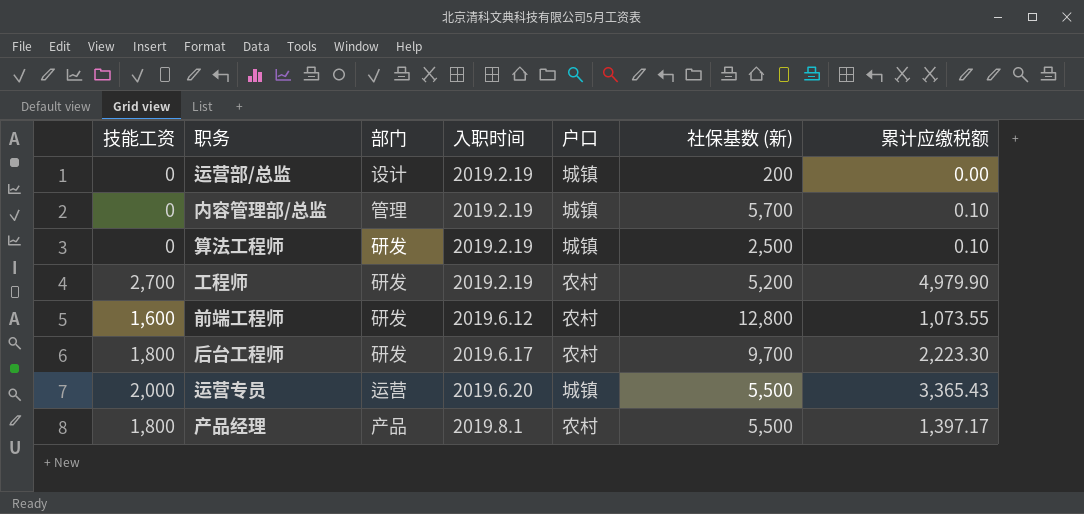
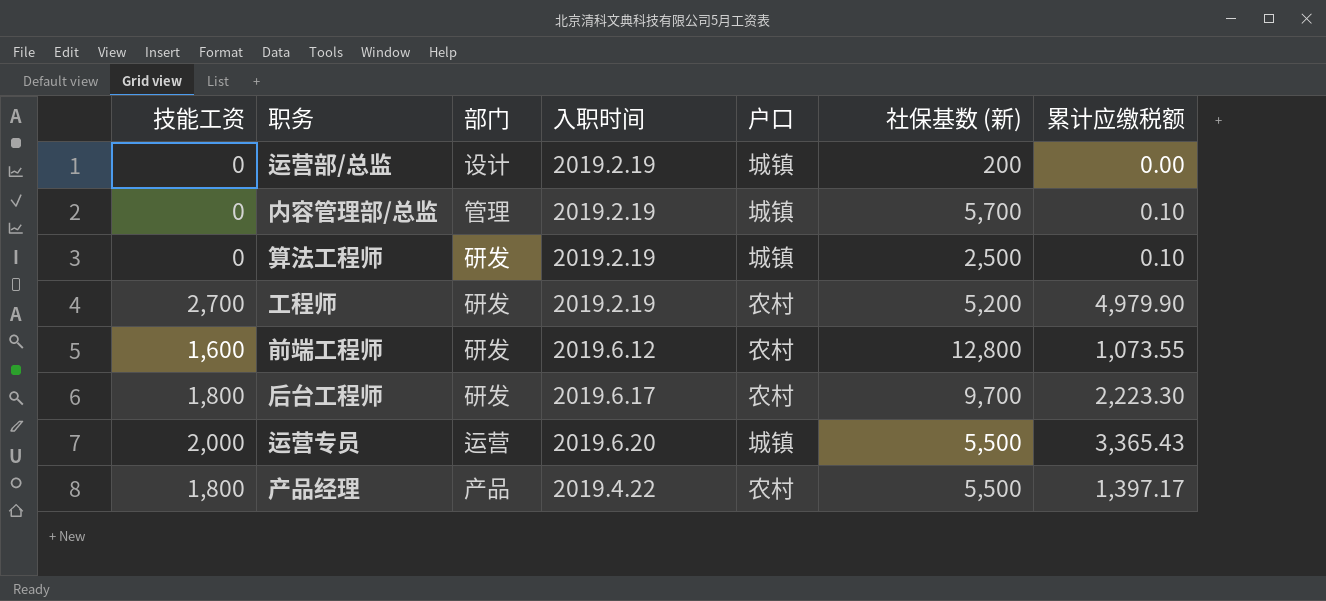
产品经理 | 入职时间: 2019.8.1 -> 2019.4.22

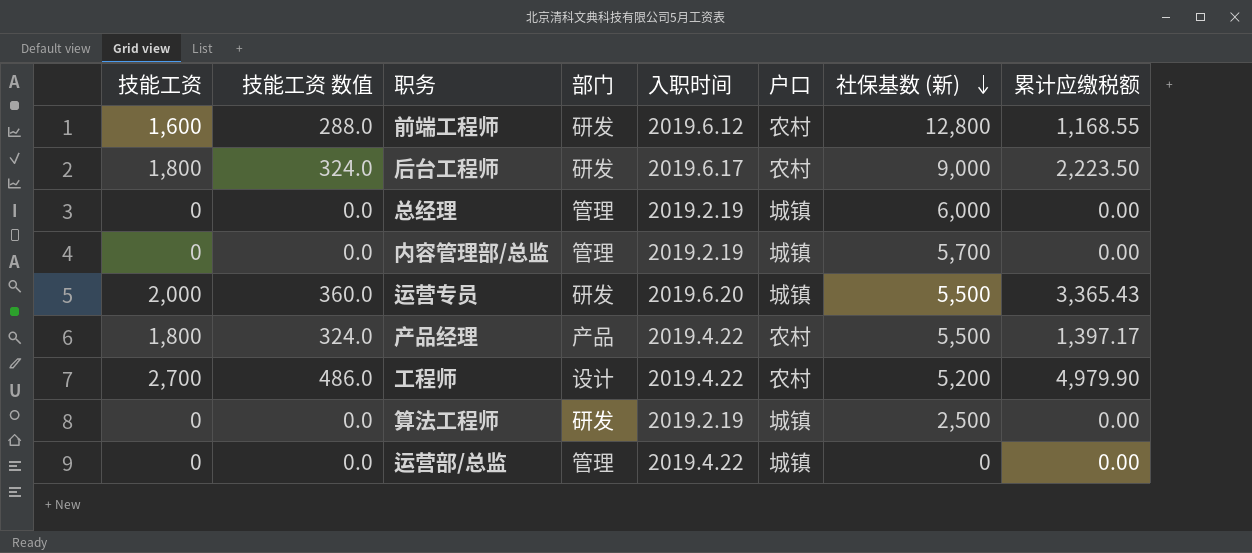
row order: none -> 社保基数 (新) descending
column 技能工资 数值 | formula: none -> [技能工资] * 0.18
前端工程师 | 累计应缴税额: 1,073.55 -> 1,168.55
后台工程师 | 社保基数 (新): 9,700 -> 9,000
后台工程师 | 累计应缴税额: 2,223.30 -> 2,223.50
row 总经理: none -> 0 | 0.0 | 管理 | 2019.2.19 | 城镇 | 6,000 | 0.00
内容管理部/总监 | 累计应缴税额: 0.10 -> 0.00
运营专员 | 部门: 运营 -> 研发
工程师 | 部门: 研发 -> 设计
工程师 | 入职时间: 2019.2.19 -> 2019.4.22
算法工程师 | 累计应缴税额: 0.10 -> 0.00
运营部/总监 | 部门: 设计 -> 管理
运营部/总监 | 入职时间: 2019.2.19 -> 2019.4.22
运营部/总监 | 社保基数 (新): 200 -> 0

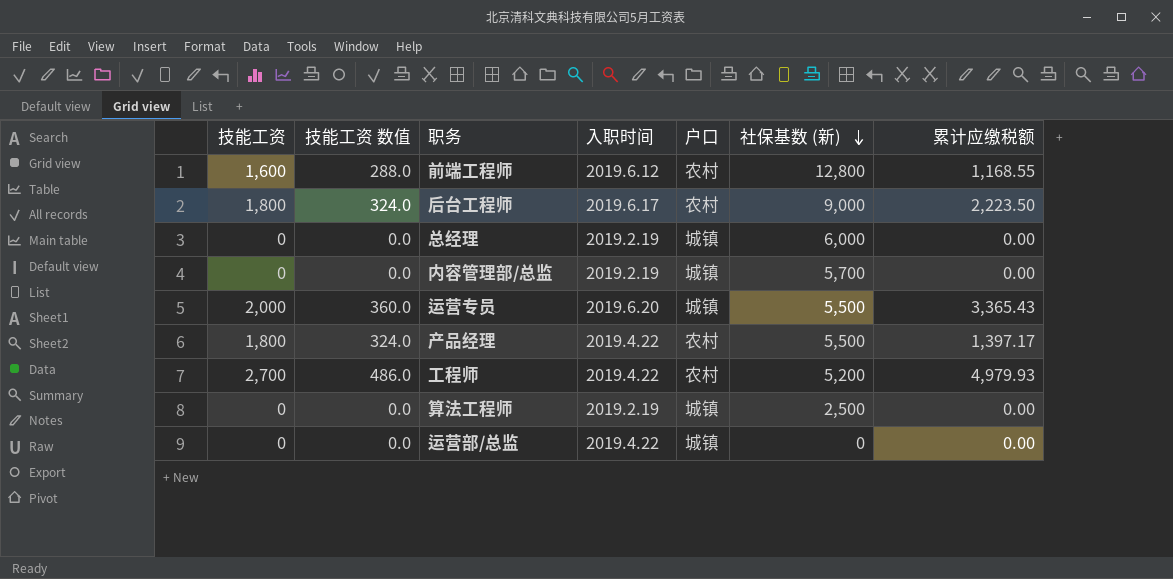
column 部门 | position: 4 -> none
工程师 | 累计应缴税额: 4,979.90 -> 4,979.93

